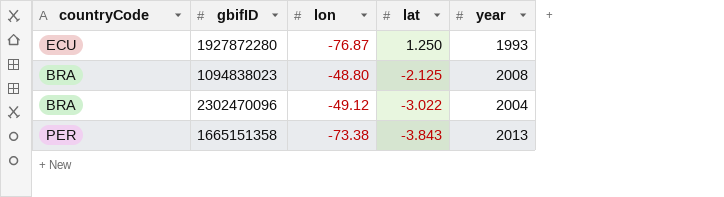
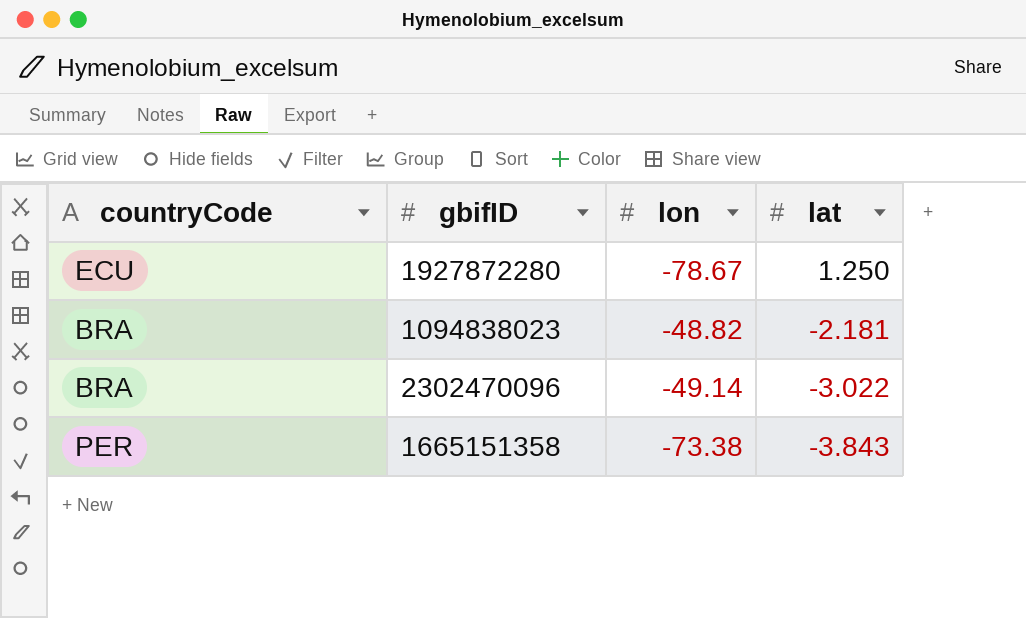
column year | position: 5 -> none
1927872280 | lon: -76.87 -> -78.67
1094838023 | lon: -48.80 -> -48.82
1094838023 | lat: -2.125 -> -2.181
2302470096 | lon: -49.12 -> -49.14

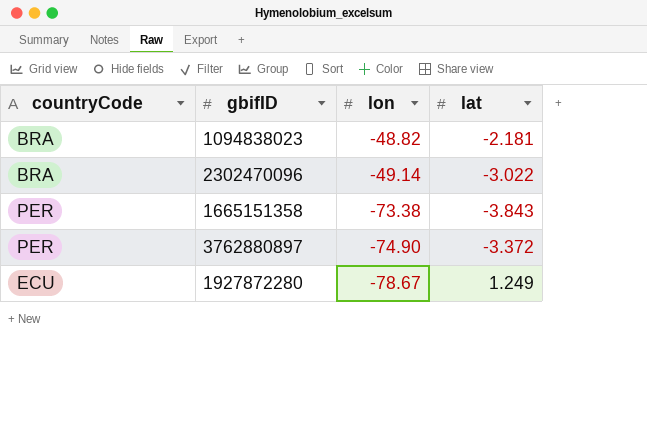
row order: lat descending -> lon descending
row 3762880897: none -> PER | -74.90 | -3.372
1927872280 | lat: 1.250 -> 1.249

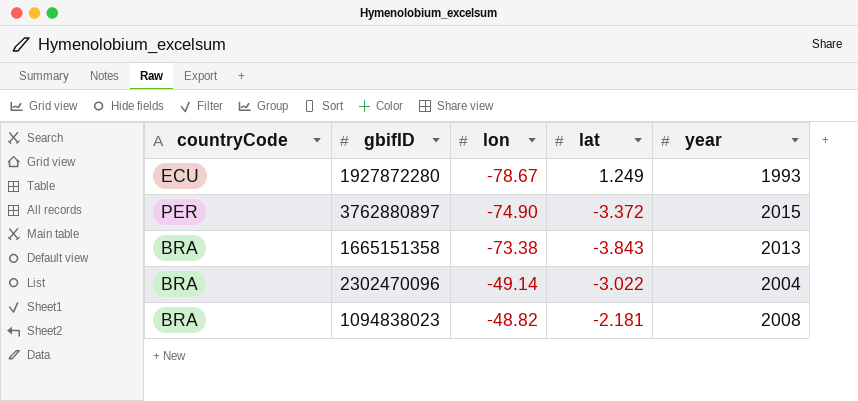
row order: lon descending -> lon ascending
column year | position: none -> 5
1665151358 | countryCode: PER -> BRA

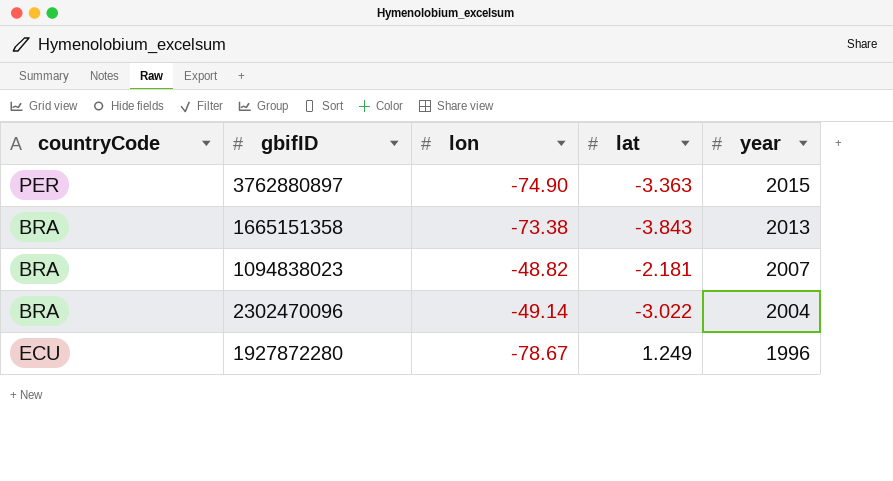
row order: lon ascending -> year descending
3762880897 | lat: -3.372 -> -3.363
1094838023 | year: 2008 -> 2007
1927872280 | year: 1993 -> 1996

